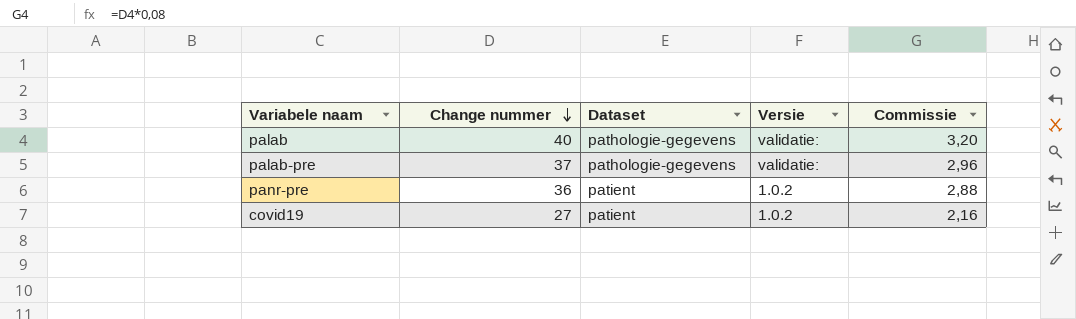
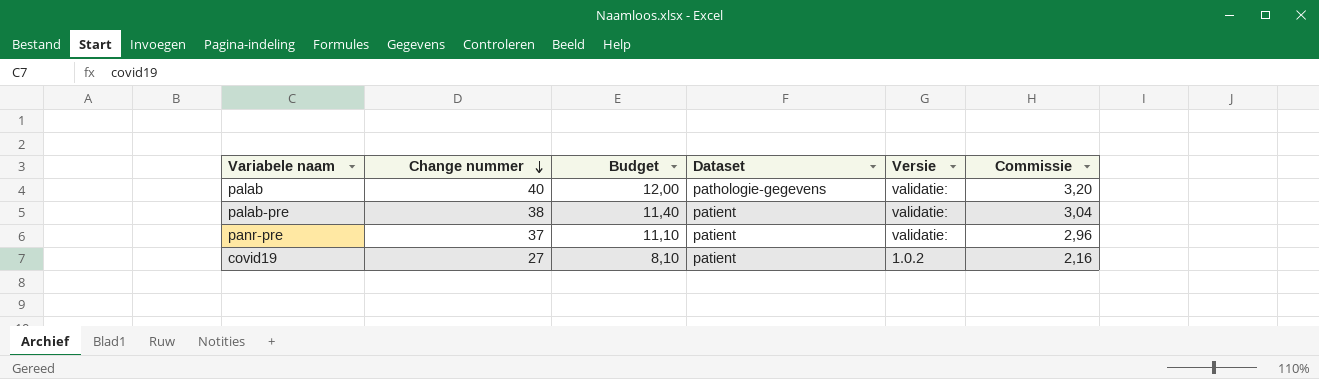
column Budget | formula: none -> [Change nummer] * 0,3
palab-pre | Change nummer: 37 -> 38
palab-pre | Dataset: pathologie-gegevens -> patient
palab-pre | Commissie: 2,96 -> 3,04
panr-pre | Change nummer: 36 -> 37
panr-pre | Versie: 1.0.2 -> validatie:
panr-pre | Commissie: 2,88 -> 2,96

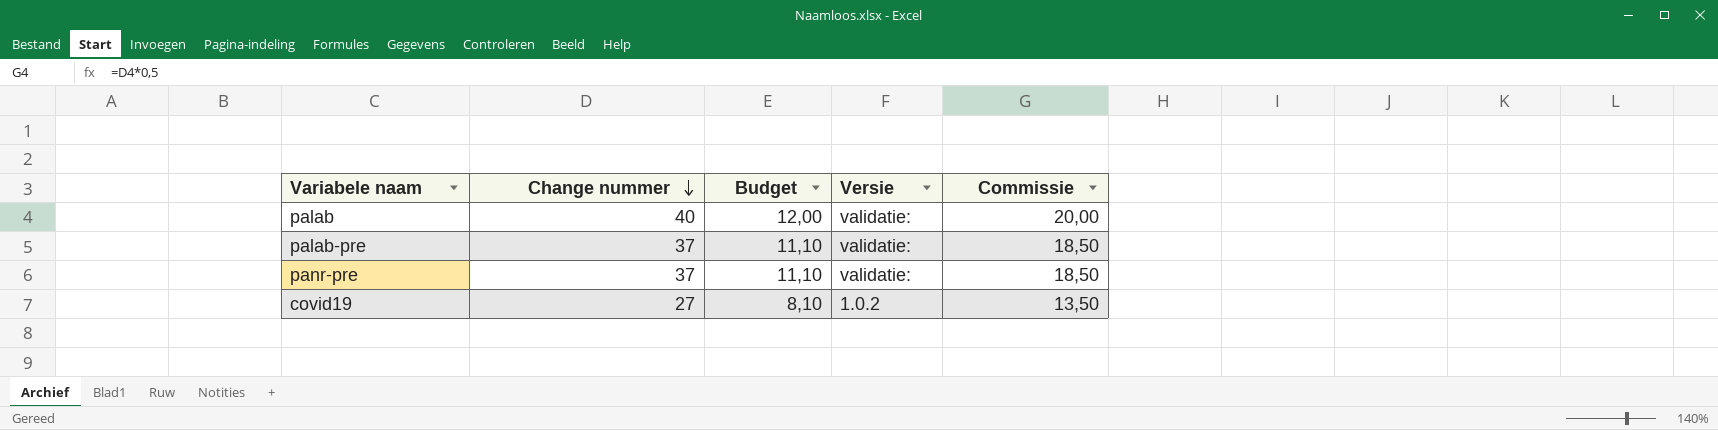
column Dataset | position: 4 -> none
column Commissie | formula: [Change nummer] * 0,08 -> [Change nummer] * 0,5
palab-pre | Change nummer: 38 -> 37
palab-pre | Budget: 11,40 -> 11,10

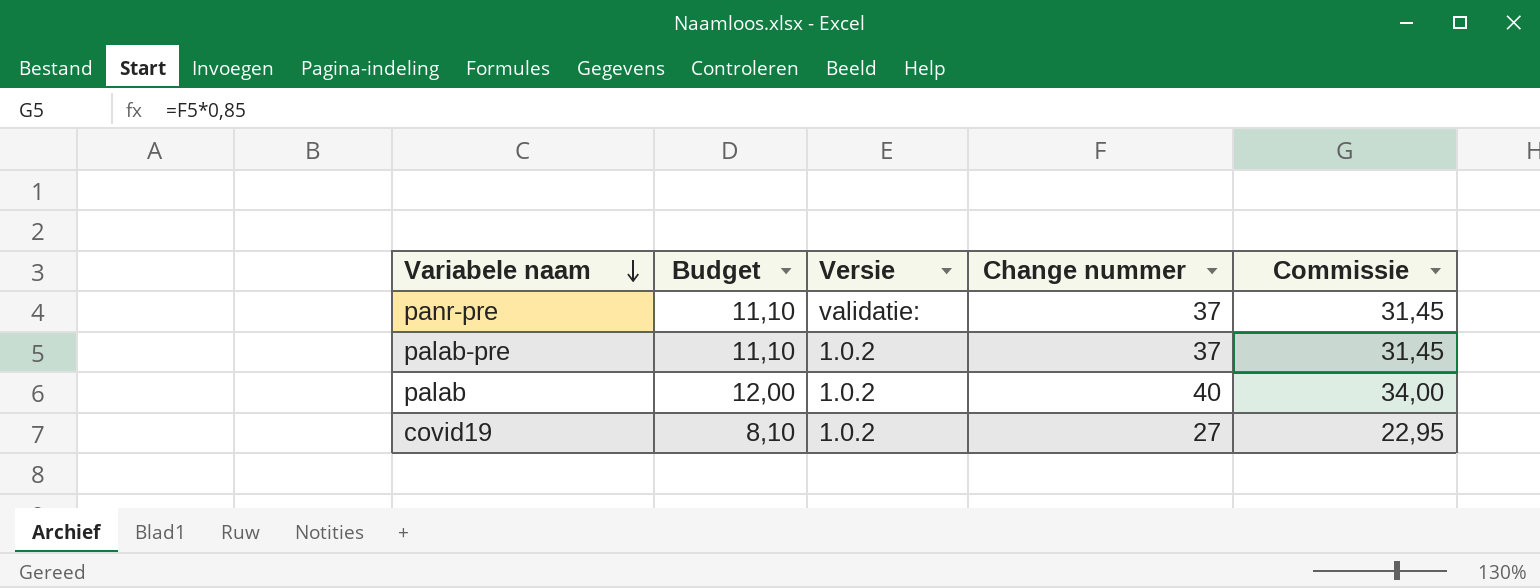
row order: Change nummer descending -> Variabele naam descending
column Change nummer | position: 2 -> 4
column Commissie | formula: [Change nummer] * 0,5 -> [Change nummer] * 0,85
palab-pre | Versie: validatie: -> 1.0.2
palab | Versie: validatie: -> 1.0.2

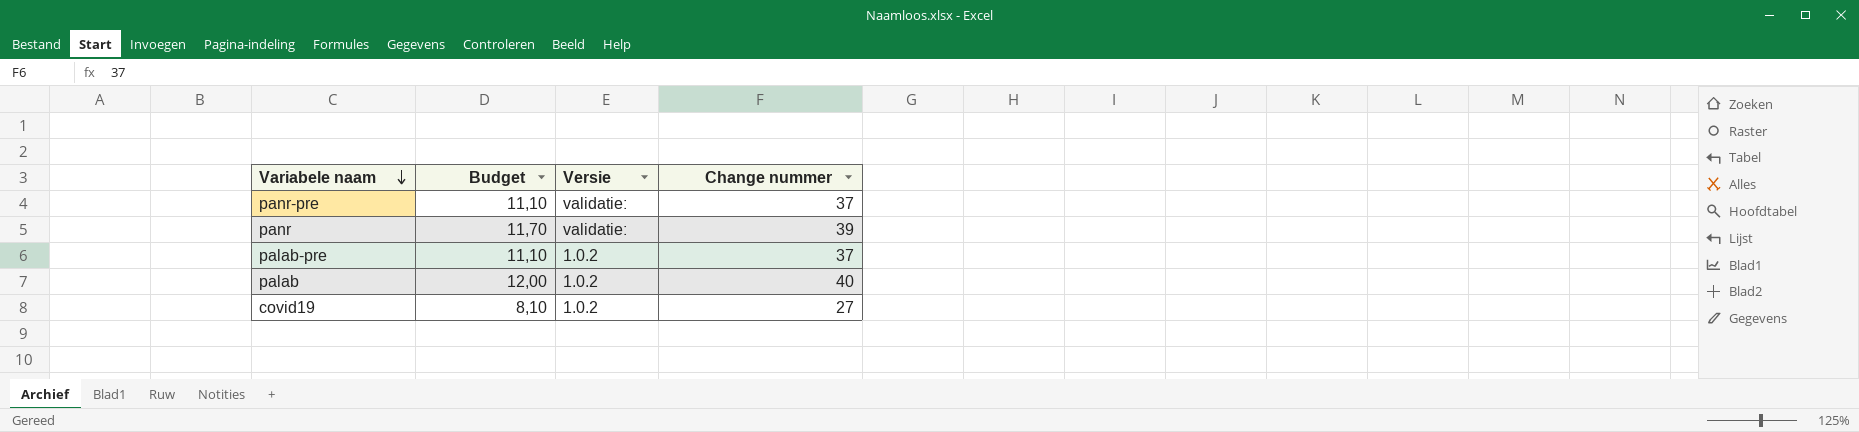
column Commissie | formula: [Change nummer] * 0,85 -> none
row panr: none -> 11,70 | validatie: | 39

